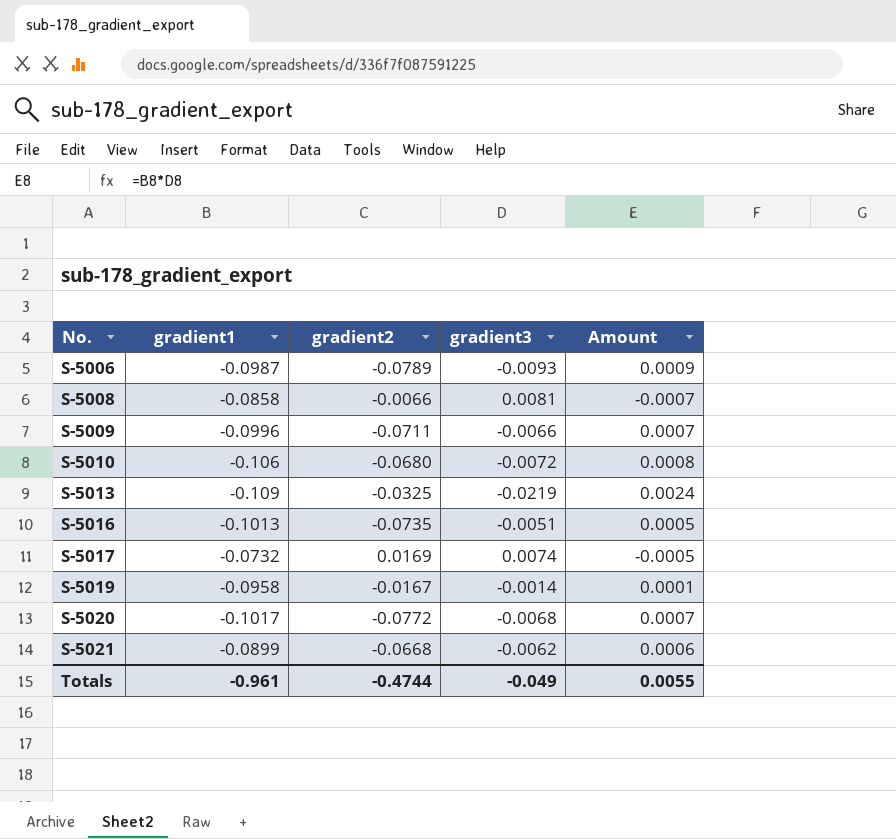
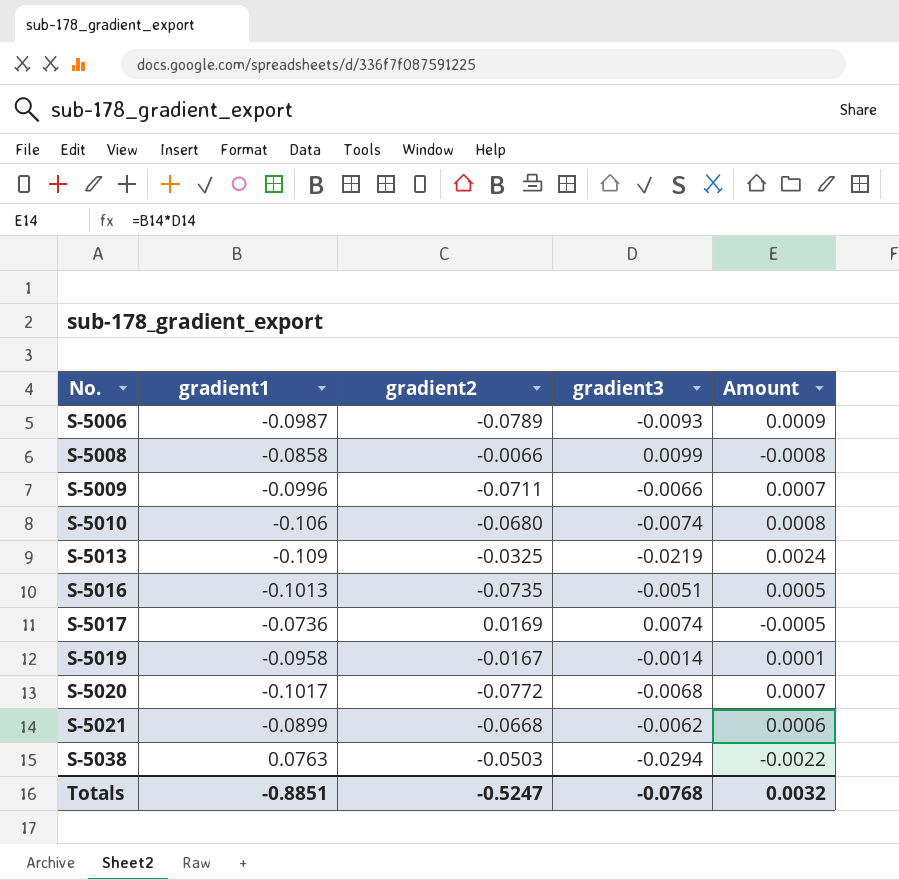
S-5008 | gradient3: 0.0081 -> 0.0099
S-5008 | Amount: -0.0007 -> -0.0008
S-5010 | gradient3: -0.0072 -> -0.0074
S-5017 | gradient1: -0.0732 -> -0.0736
row S-5038: none -> 0.0763 | -0.0503 | -0.0294 | -0.0022
Totals | gradient1: -0.961 -> -0.8851
Totals | gradient2: -0.4744 -> -0.5247
Totals | gradient3: -0.049 -> -0.0768
Totals | Amount: 0.0055 -> 0.0032

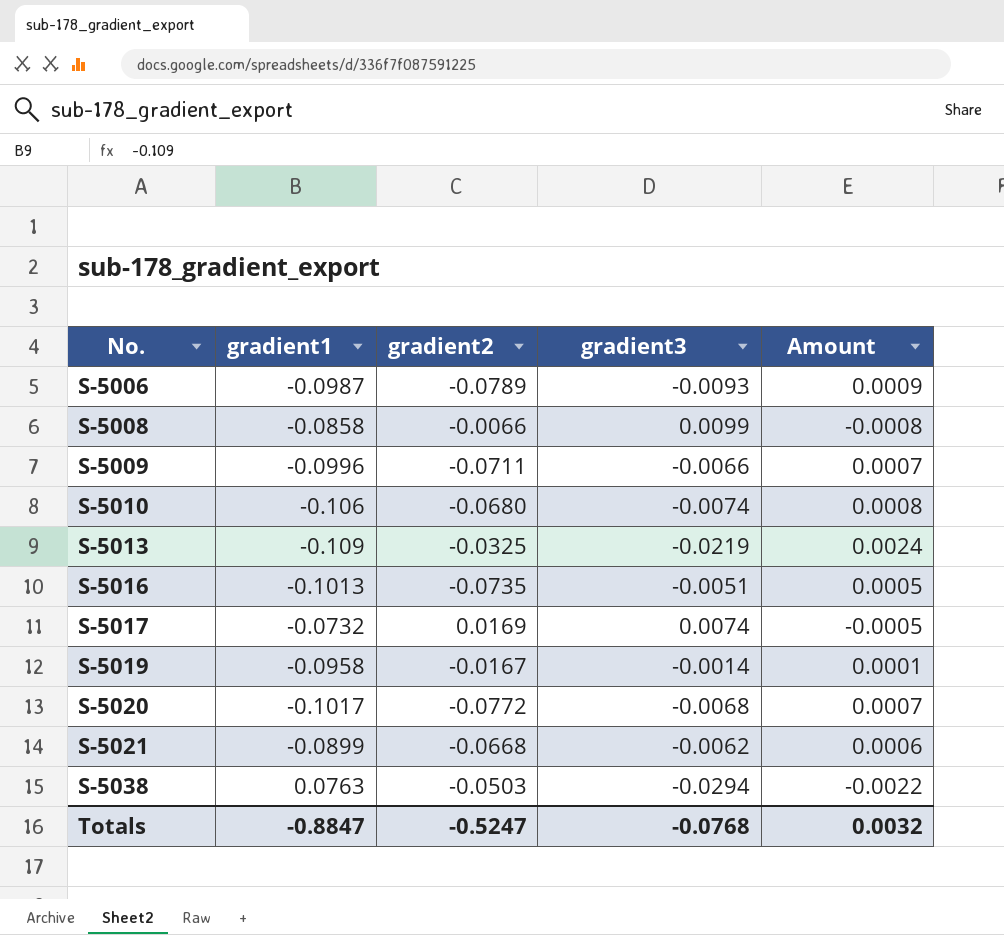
S-5017 | gradient1: -0.0736 -> -0.0732
Totals | gradient1: -0.8851 -> -0.8847

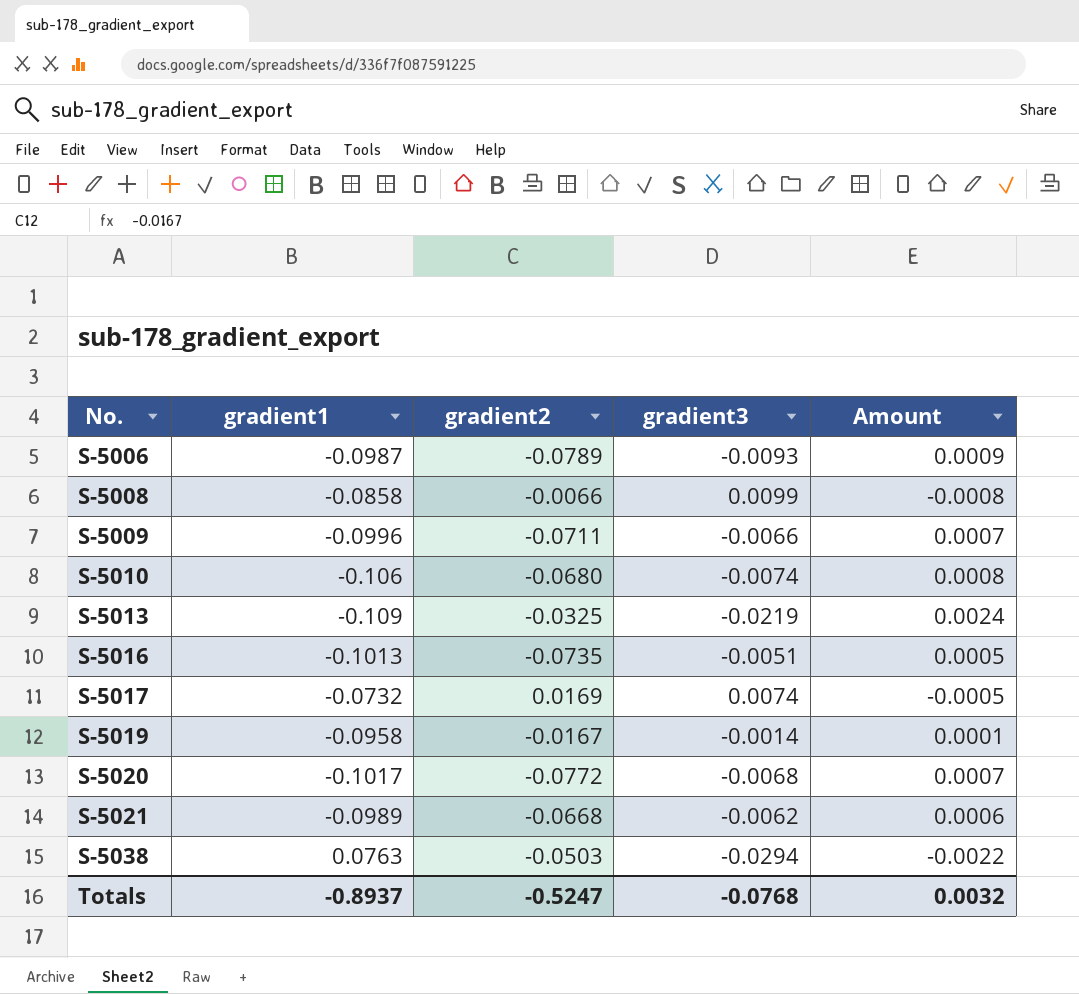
S-5021 | gradient1: -0.0899 -> -0.0989
Totals | gradient1: -0.8847 -> -0.8937

